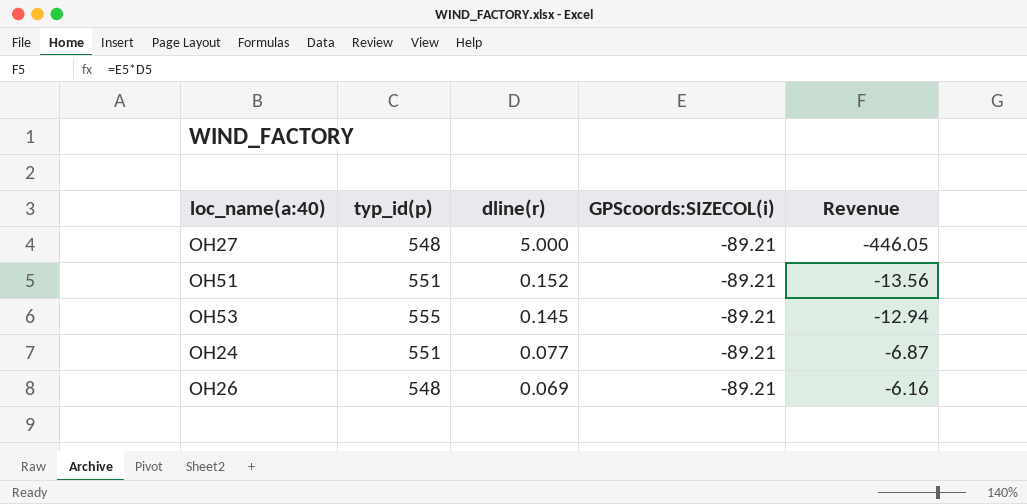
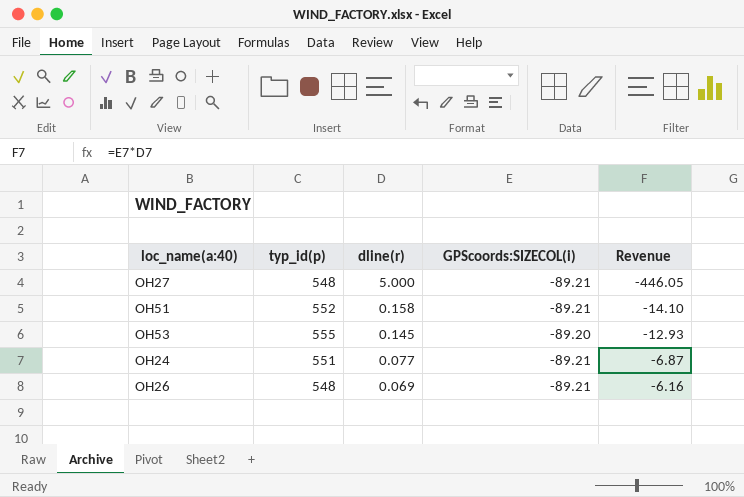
OH51 | typ_id(p): 551 -> 552
OH51 | dline(r): 0.152 -> 0.158
OH51 | Revenue: -13.56 -> -14.10
OH53 | GPScoords:SIZECOL(i): -89.21 -> -89.20
OH53 | Revenue: -12.94 -> -12.93

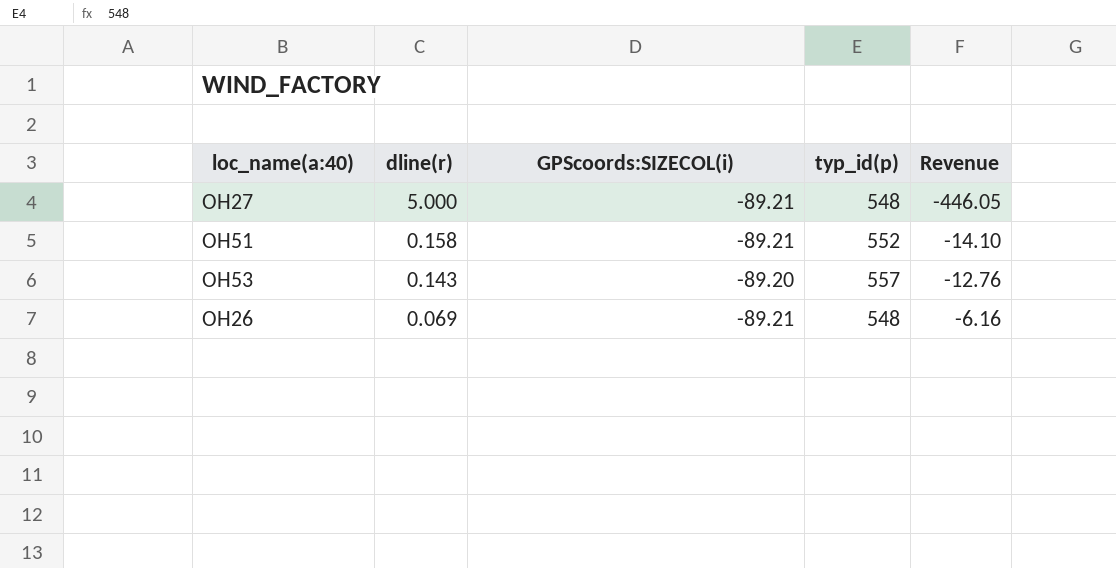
column typ_id(p) | position: 2 -> 4
row OH24: 551 | 0.077 | -89.21 | -6.87 -> none
OH53 | dline(r): 0.145 -> 0.143
OH53 | typ_id(p): 555 -> 557
OH53 | Revenue: -12.93 -> -12.76

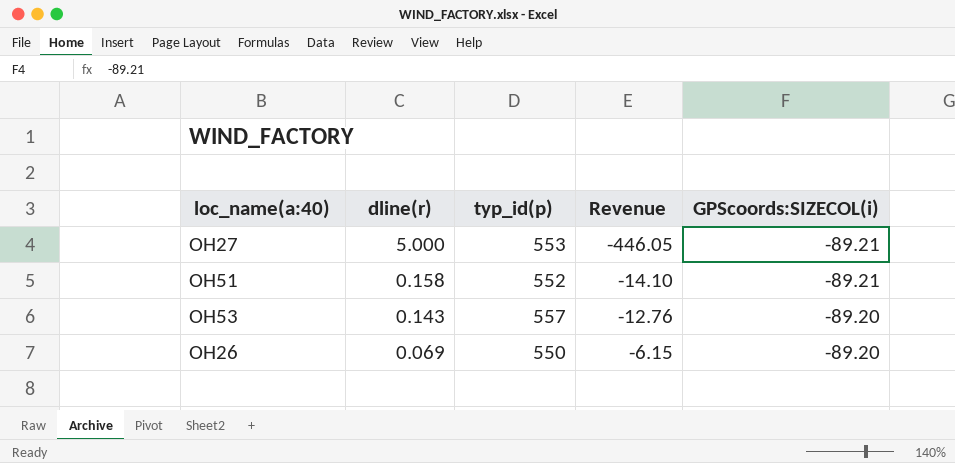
column GPScoords:SIZECOL(i) | position: 3 -> 5
OH27 | typ_id(p): 548 -> 553
OH26 | typ_id(p): 548 -> 550
OH26 | Revenue: -6.16 -> -6.15
OH26 | GPScoords:SIZECOL(i): -89.21 -> -89.20

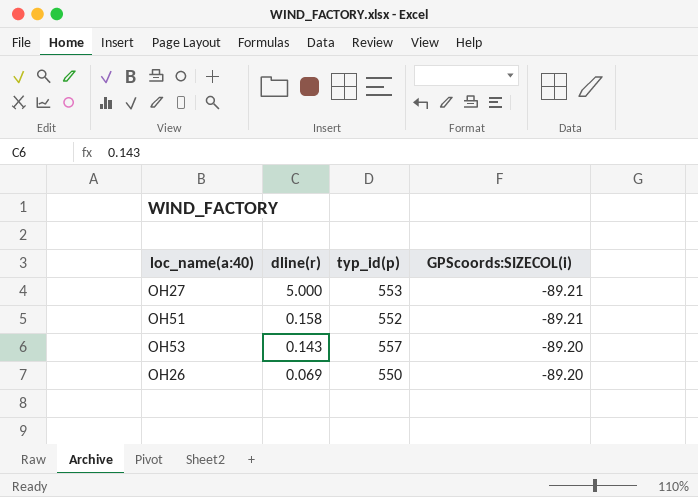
column Revenue | formula: [dline(r)] * [GPScoords:SIZECOL(i)] -> none

